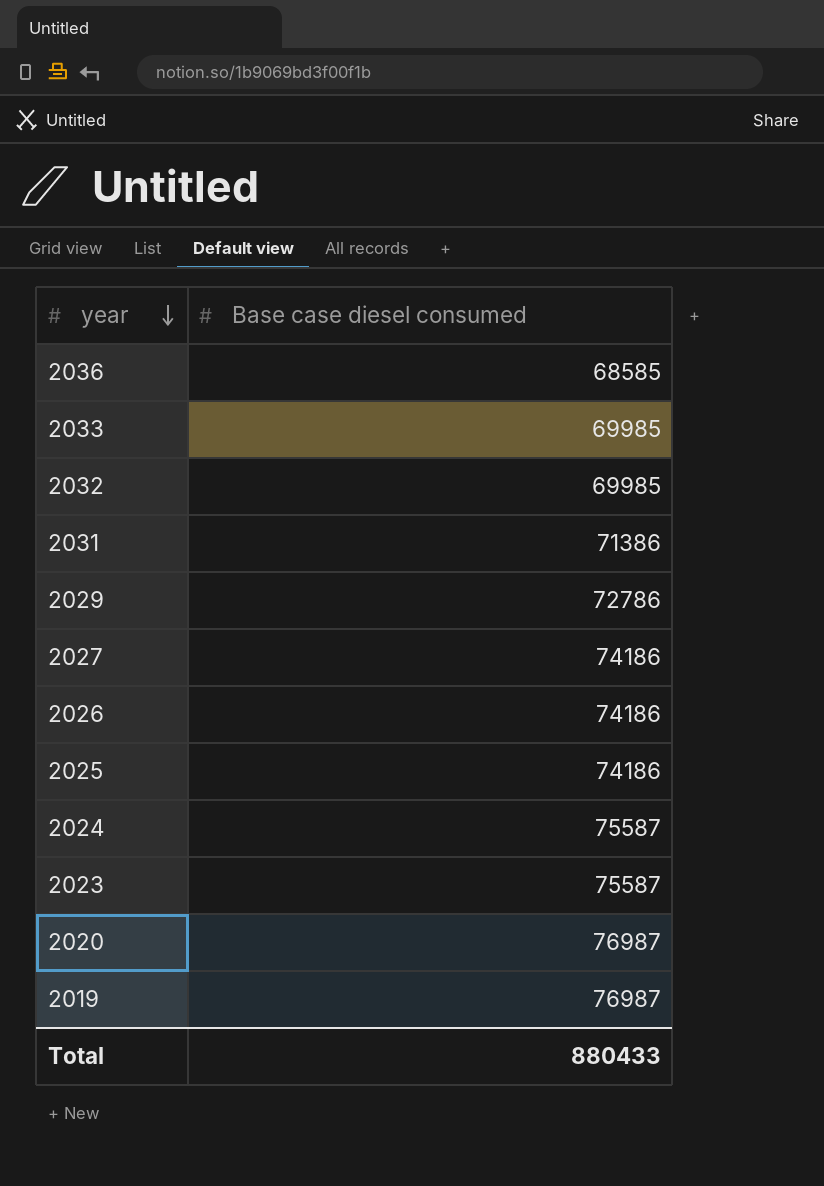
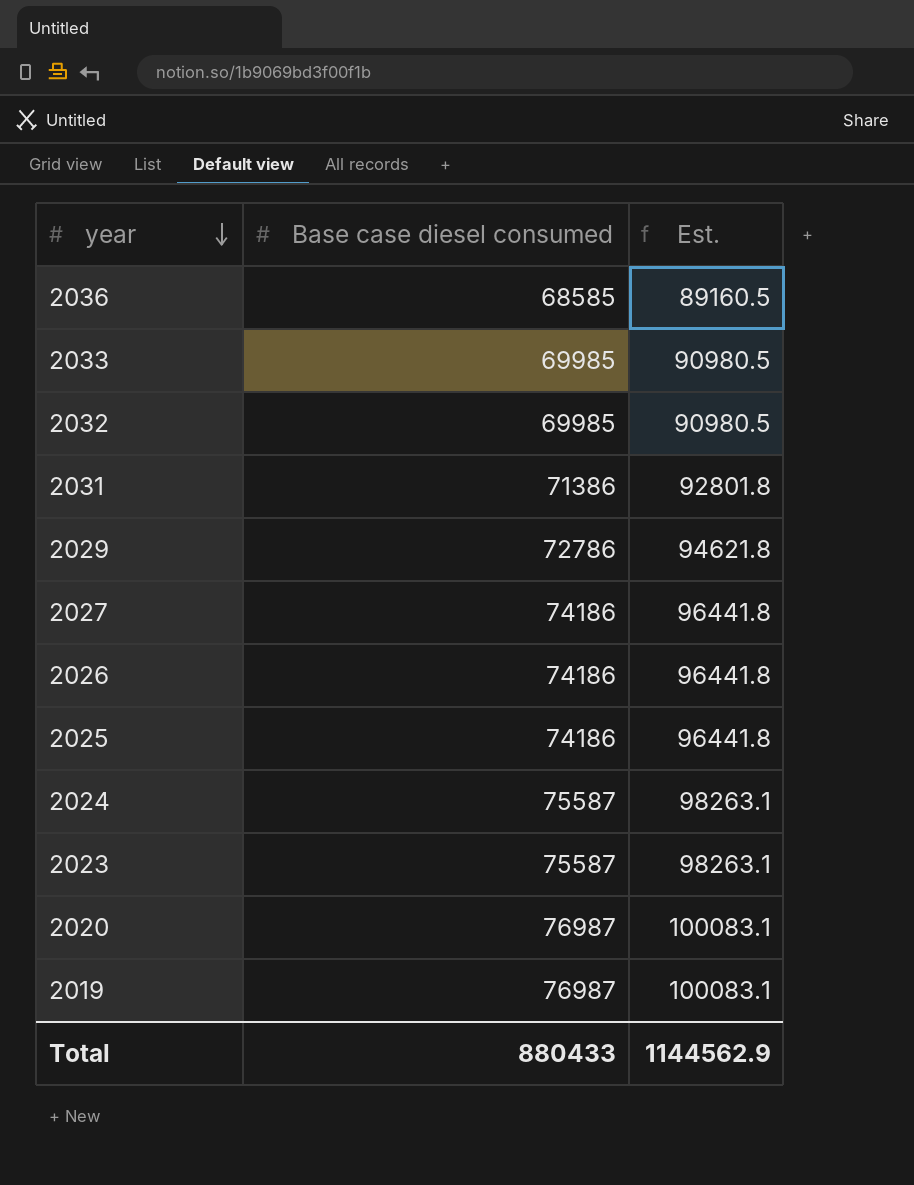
column Est. | formula: none -> [Base case diesel consumed] * 1.3

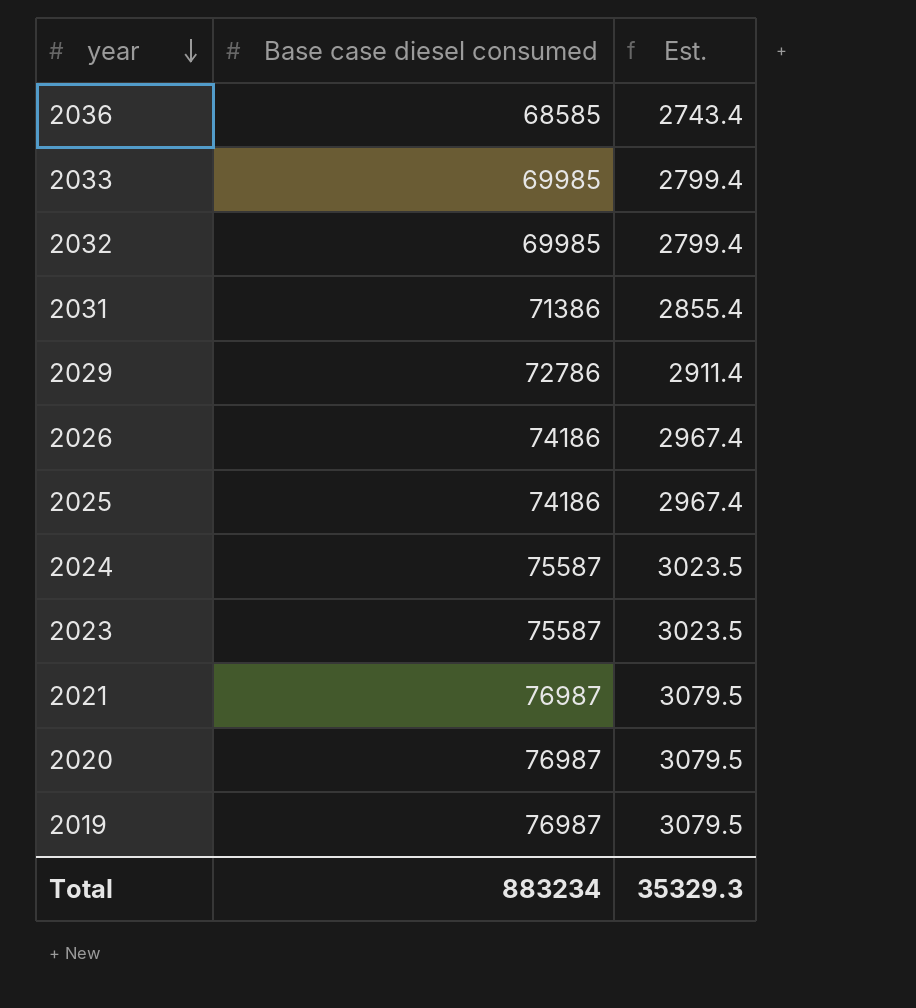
column Est. | formula: [Base case diesel consumed] * 1.3 -> [Base case diesel consumed] * 0.04
row 2027: 74186 | 96441.8 -> none
row 2021: none -> 76987 | 3079.5
Total | Base case diesel consumed: 880433 -> 883234
Total | Est.: 1144562.9 -> 35329.3

